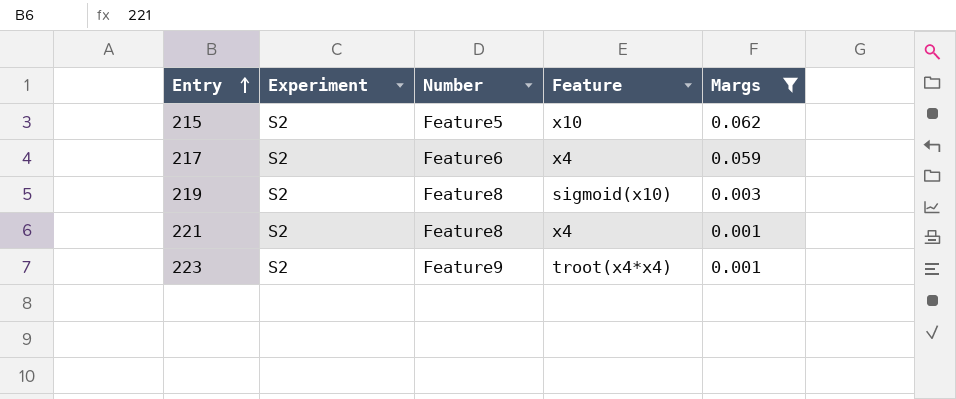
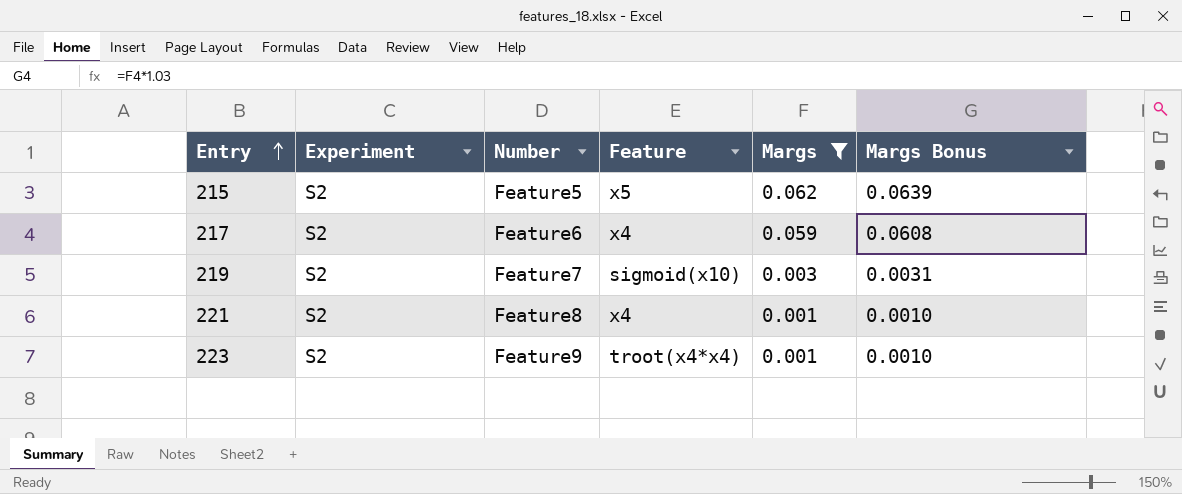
column Margs Bonus | formula: none -> [Margs] * 1.03
215 | Feature: x10 -> x5
219 | Number: Feature8 -> Feature7

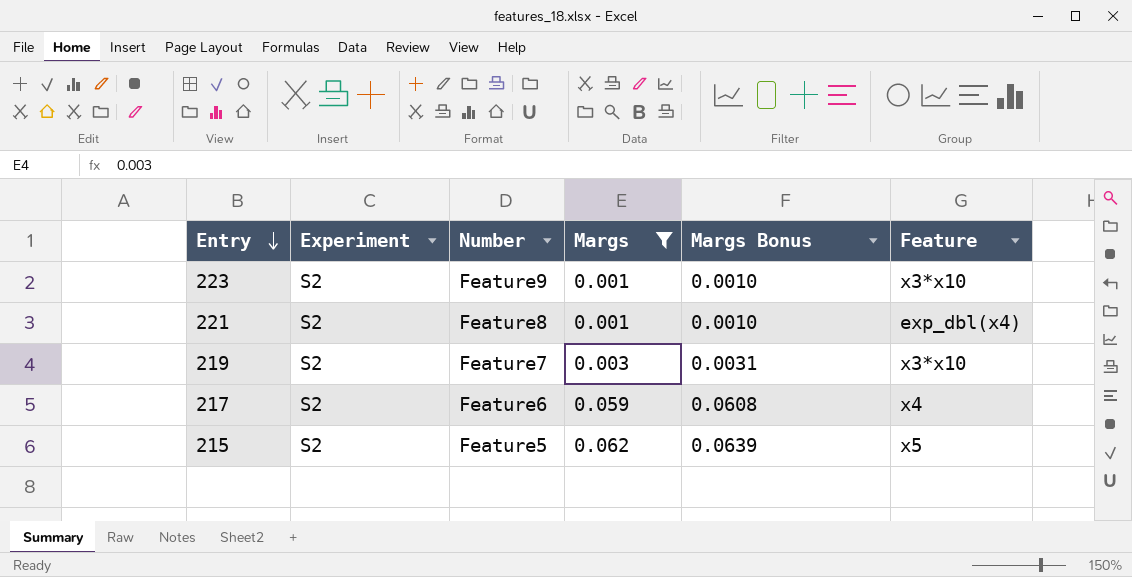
row order: Entry ascending -> Entry descending
column Feature | position: 4 -> 6
223 | Feature: troot(x4*x4) -> x3*x10
221 | Feature: x4 -> exp_dbl(x4)
219 | Feature: sigmoid(x10) -> x3*x10

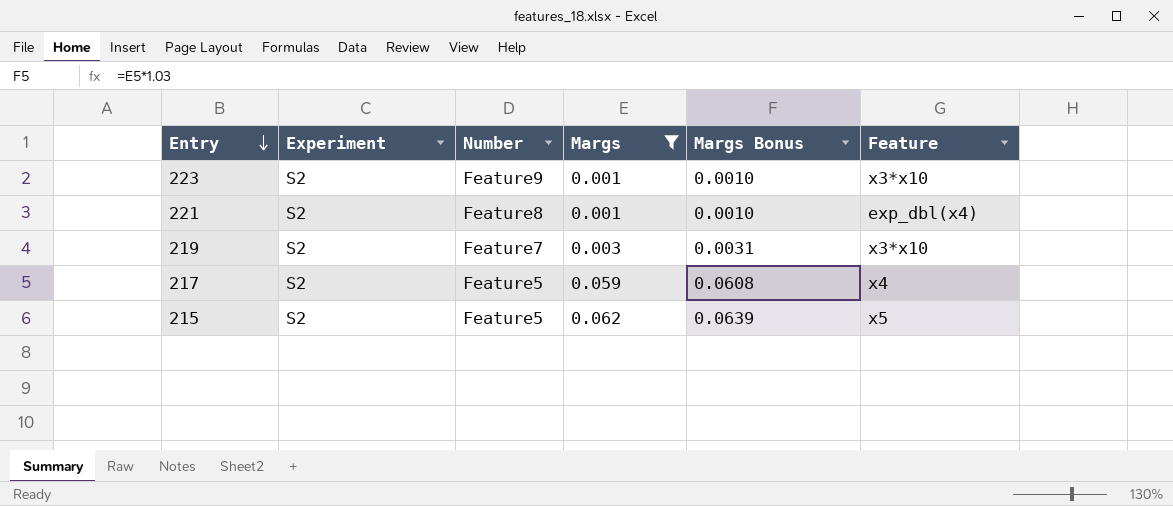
217 | Number: Feature6 -> Feature5

